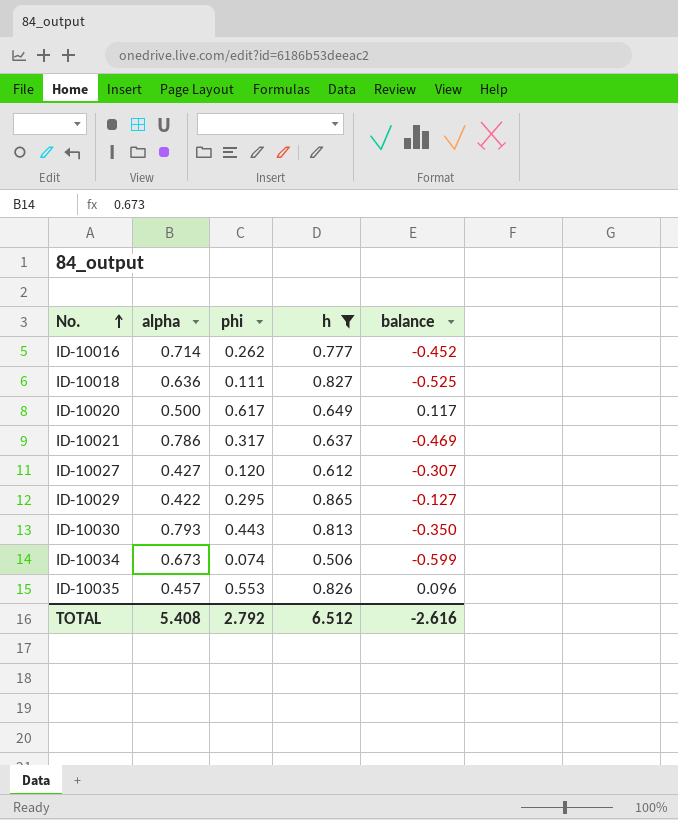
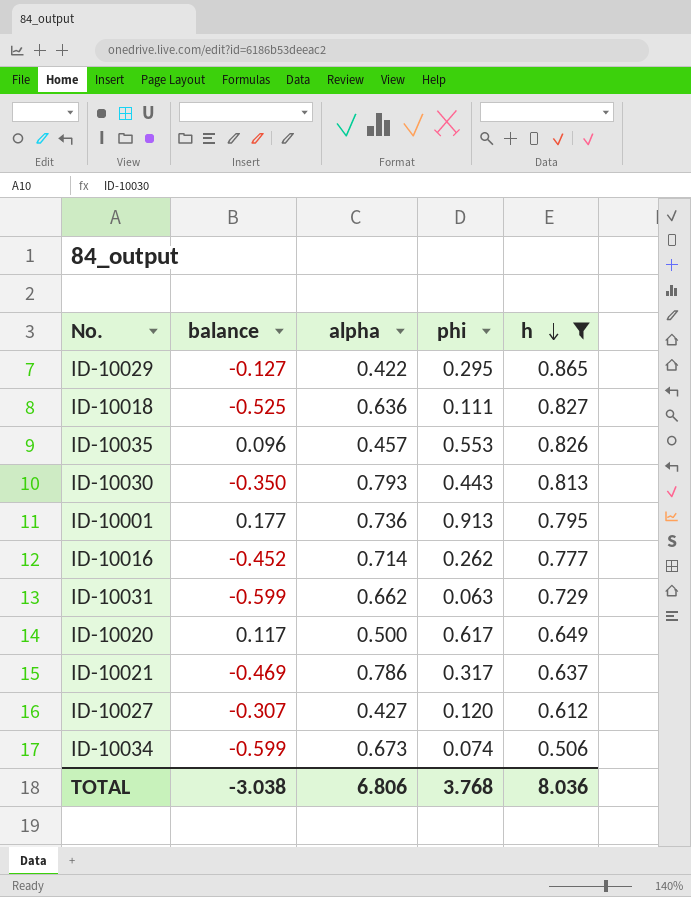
row order: No. ascending -> h descending
column balance | position: 5 -> 2
row ID-10001: none -> 0.177 | 0.736 | 0.913 | 0.795
row ID-10031: none -> -0.599 | 0.662 | 0.063 | 0.729
TOTAL | balance: -2.616 -> -3.038
TOTAL | alpha: 5.408 -> 6.806
TOTAL | phi: 2.792 -> 3.768
TOTAL | h: 6.512 -> 8.036

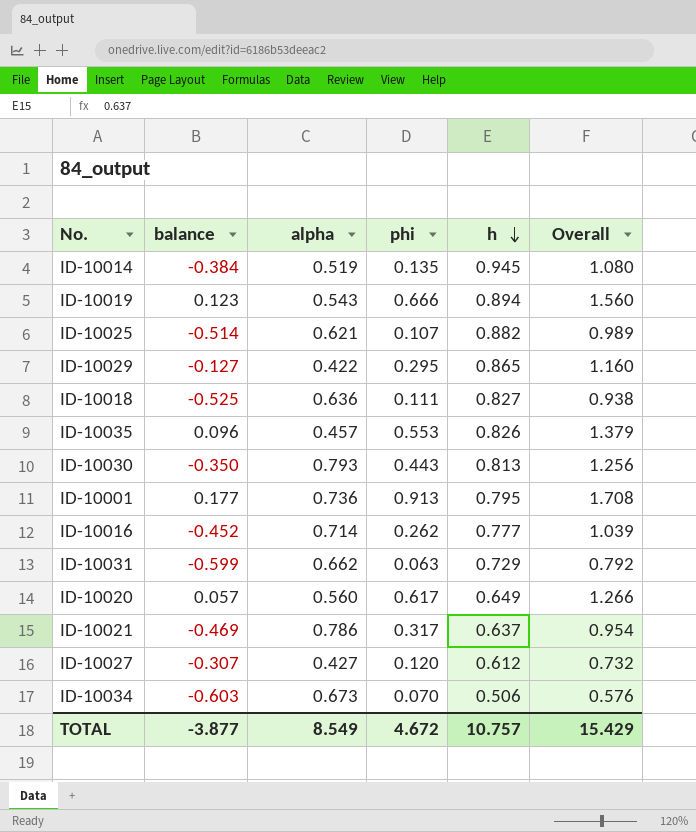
filter: h <= 0.865 -> none
column Overall | formula: none -> [phi] + [h]
ID-10020 | balance: 0.117 -> 0.057
ID-10020 | alpha: 0.500 -> 0.560
ID-10034 | balance: -0.599 -> -0.603
ID-10034 | phi: 0.074 -> 0.070
TOTAL | balance: -3.038 -> -3.877
TOTAL | alpha: 6.806 -> 8.549
TOTAL | phi: 3.768 -> 4.672
TOTAL | h: 8.036 -> 10.757

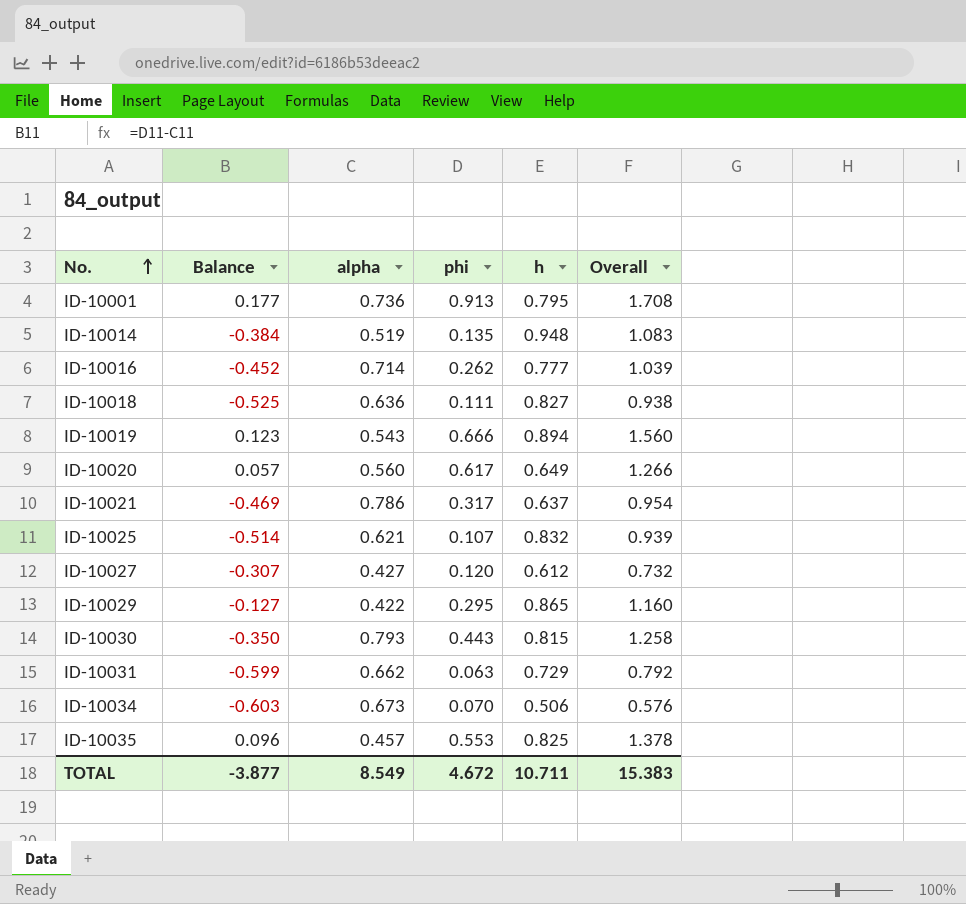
row order: h descending -> No. ascending
column name: balance -> Balance
ID-10014 | h: 0.945 -> 0.948
ID-10014 | Overall: 1.080 -> 1.083
ID-10025 | h: 0.882 -> 0.832
ID-10025 | Overall: 0.989 -> 0.939
ID-10030 | h: 0.813 -> 0.815
ID-10030 | Overall: 1.256 -> 1.258
ID-10035 | h: 0.826 -> 0.825
ID-10035 | Overall: 1.379 -> 1.378
TOTAL | h: 10.757 -> 10.711
TOTAL | Overall: 15.429 -> 15.383

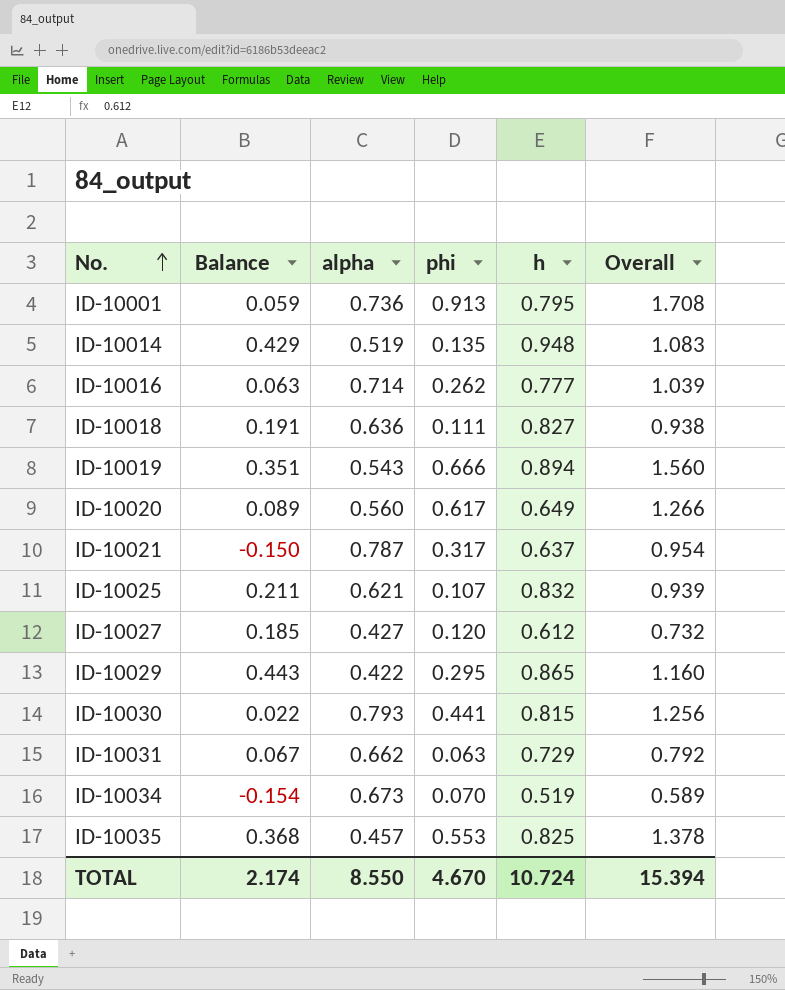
column Balance | formula: [phi] - [alpha] -> [h] - [alpha]
ID-10021 | alpha: 0.786 -> 0.787
ID-10030 | phi: 0.443 -> 0.441
ID-10030 | Overall: 1.258 -> 1.256
ID-10034 | h: 0.506 -> 0.519
ID-10034 | Overall: 0.576 -> 0.589
TOTAL | Balance: -3.877 -> 2.174
TOTAL | alpha: 8.549 -> 8.550
TOTAL | phi: 4.672 -> 4.670
TOTAL | h: 10.711 -> 10.724
TOTAL | Overall: 15.383 -> 15.394

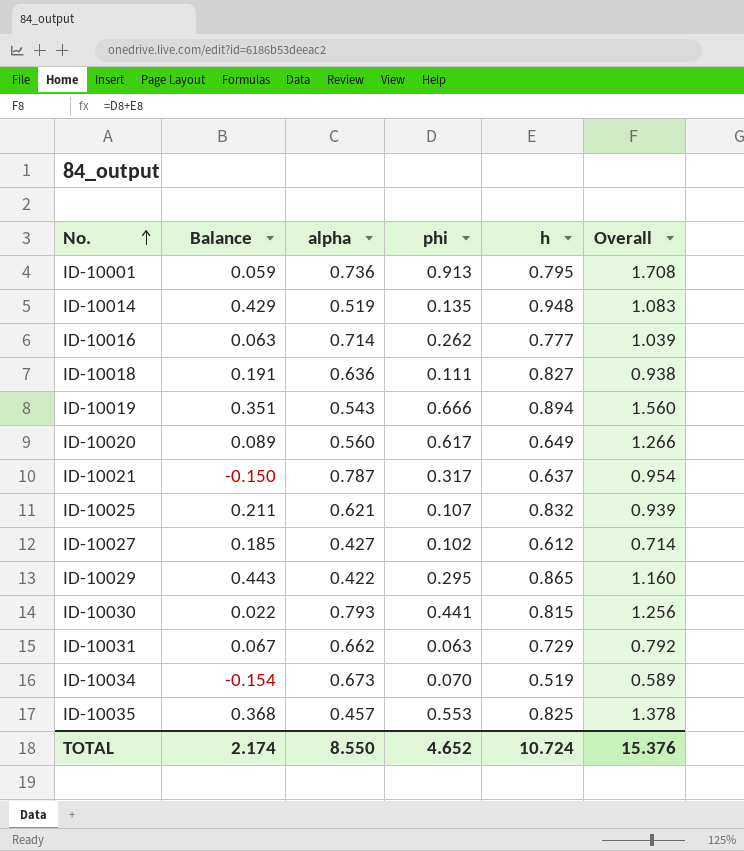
ID-10027 | phi: 0.120 -> 0.102
ID-10027 | Overall: 0.732 -> 0.714
TOTAL | phi: 4.670 -> 4.652
TOTAL | Overall: 15.394 -> 15.376

